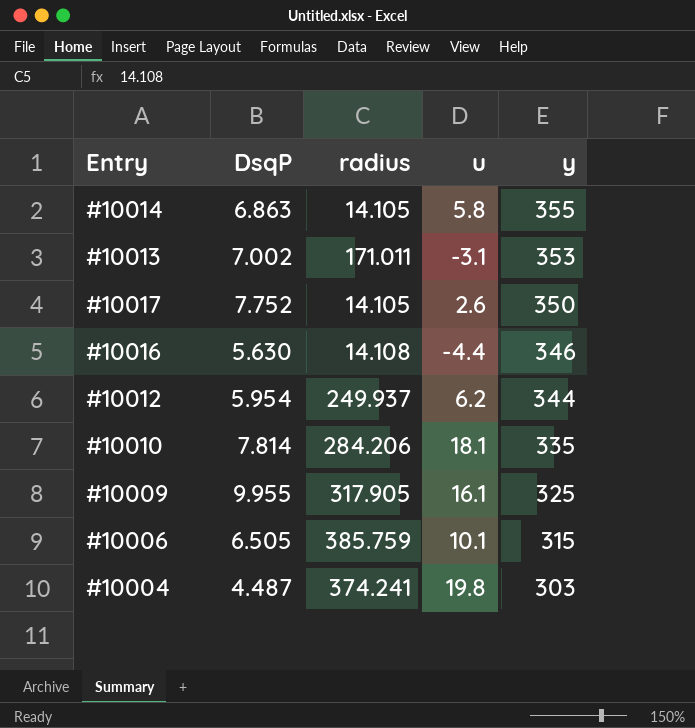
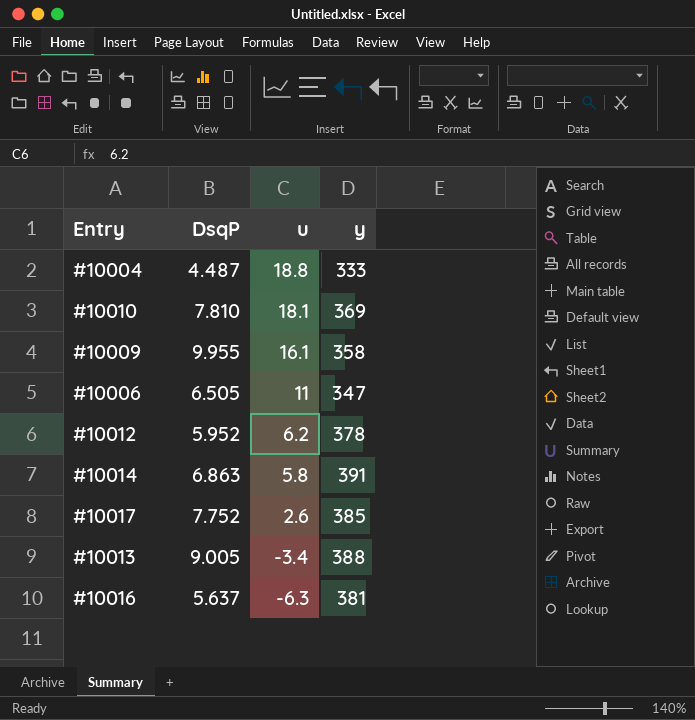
row order: y descending -> u descending
column radius | position: 3 -> none
#10004 | u: 19.8 -> 18.8
#10004 | y: 303 -> 333
#10010 | DsqP: 7.814 -> 7.810
#10010 | y: 335 -> 369
#10009 | y: 325 -> 358
#10006 | u: 10.1 -> 11
#10006 | y: 315 -> 347
#10012 | DsqP: 5.954 -> 5.952
#10012 | y: 344 -> 378
#10014 | y: 355 -> 391
#10017 | y: 350 -> 385
#10013 | DsqP: 7.002 -> 9.005
#10013 | u: -3.1 -> -3.4
#10013 | y: 353 -> 388
#10016 | DsqP: 5.630 -> 5.637
#10016 | u: -4.4 -> -6.3
#10016 | y: 346 -> 381

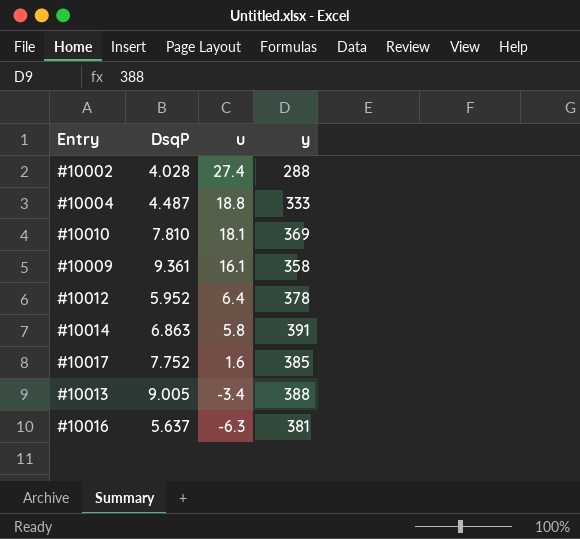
row #10006: 6.505 | 11 | 347 -> none
row #10002: none -> 4.028 | 27.4 | 288
#10009 | DsqP: 9.955 -> 9.361
#10012 | u: 6.2 -> 6.4
#10017 | u: 2.6 -> 1.6

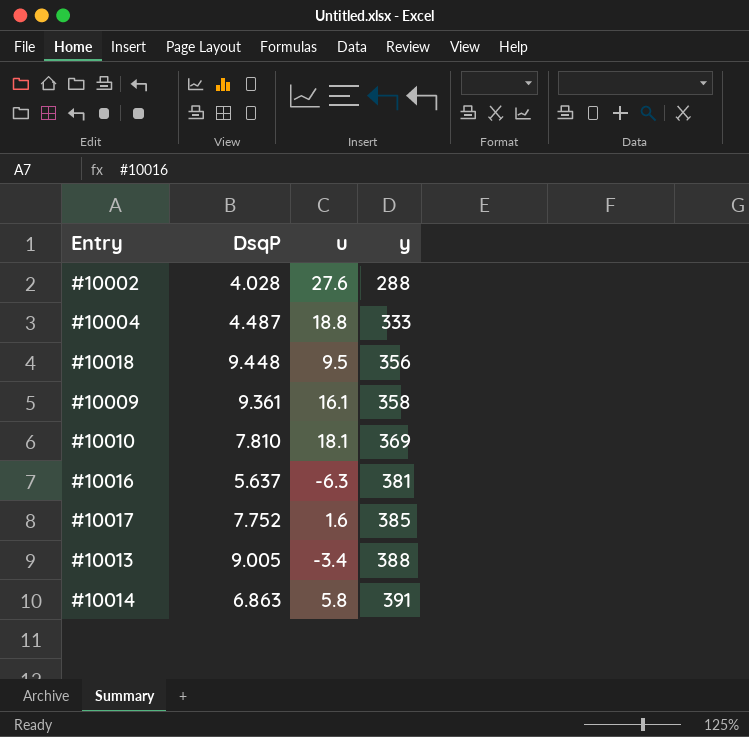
row order: u descending -> y ascending
row #10012: 5.952 | 6.4 | 378 -> none
#10002 | u: 27.4 -> 27.6
row #10018: none -> 9.448 | 9.5 | 356

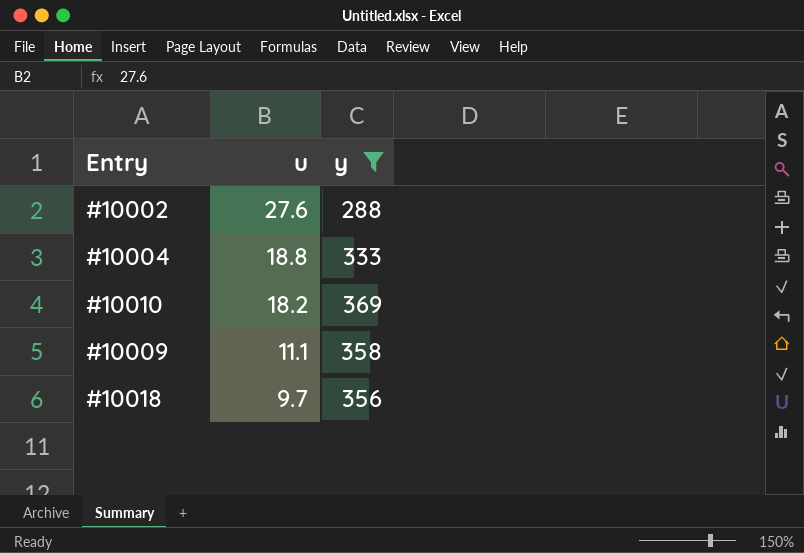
filter: none -> y <= 369
row order: y ascending -> u descending
column DsqP | position: 2 -> none
#10010 | u: 18.1 -> 18.2
#10009 | u: 16.1 -> 11.1
#10018 | u: 9.5 -> 9.7

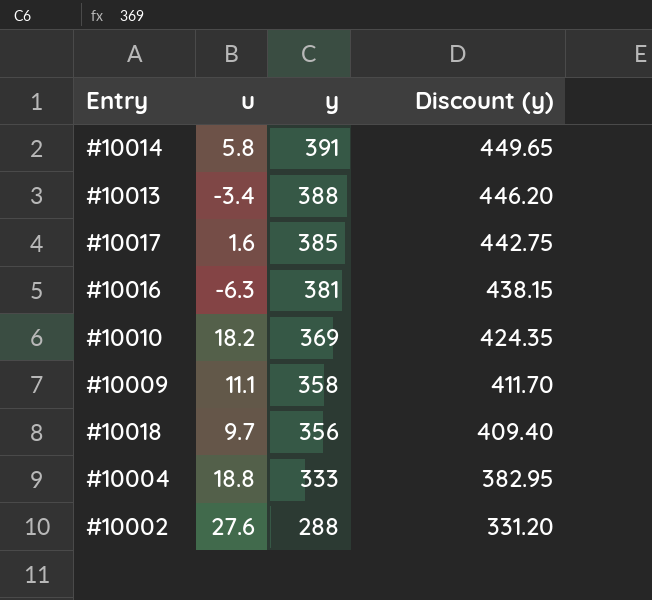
filter: y <= 369 -> none
row order: u descending -> y descending
column Discount (y) | formula: none -> [y] * 1.15

